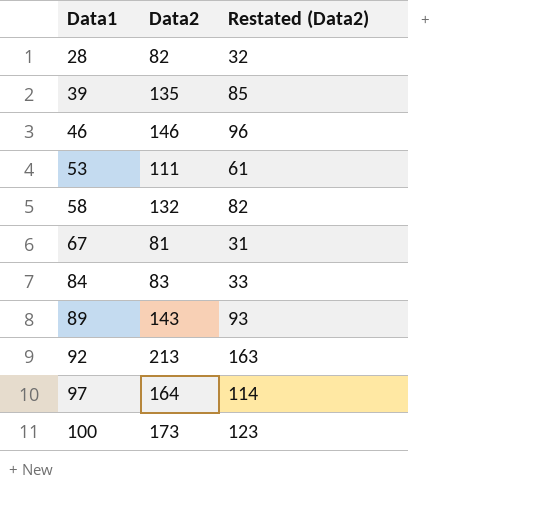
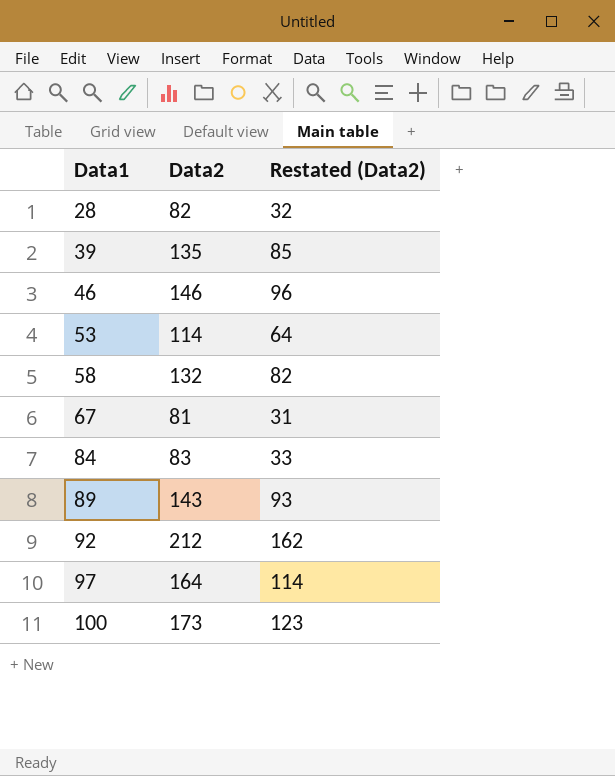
53 | Data2: 111 -> 114
53 | Restated (Data2): 61 -> 64
92 | Data2: 213 -> 212
92 | Restated (Data2): 163 -> 162

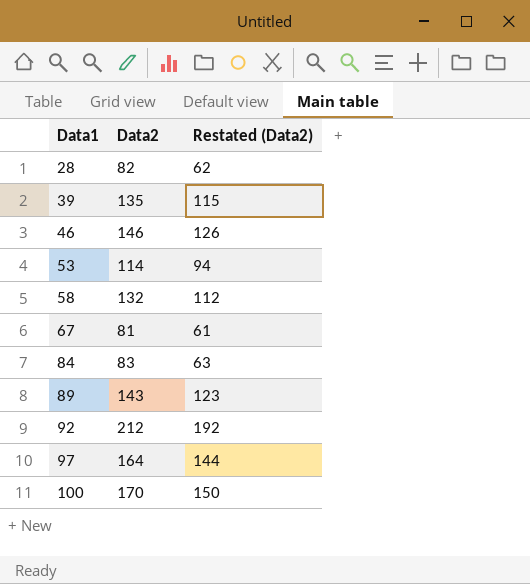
column Restated (Data2) | formula: [Data2] - 50 -> [Data2] - 20
100 | Data2: 173 -> 170

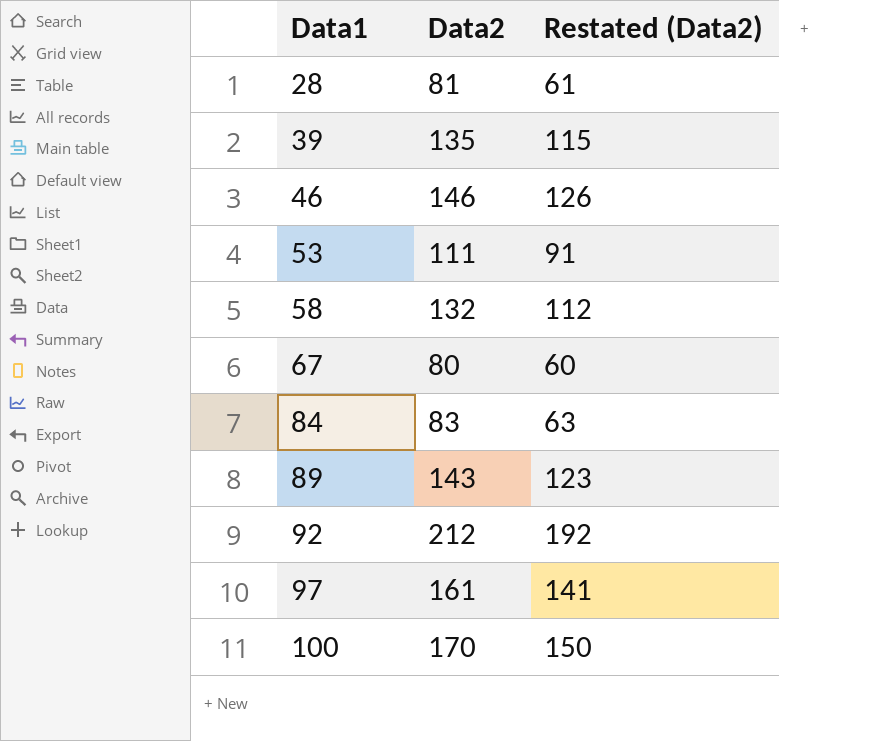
28 | Data2: 82 -> 81
28 | Restated (Data2): 62 -> 61
53 | Data2: 114 -> 111
53 | Restated (Data2): 94 -> 91
67 | Data2: 81 -> 80
67 | Restated (Data2): 61 -> 60
97 | Data2: 164 -> 161
97 | Restated (Data2): 144 -> 141

